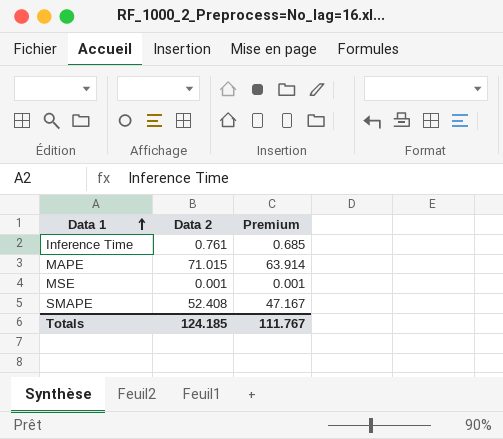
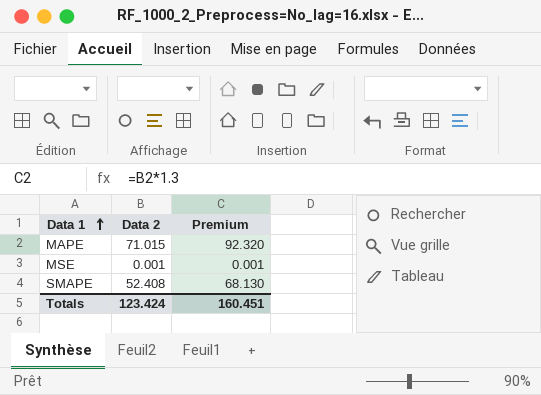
column Premium | formula: [Data 2] * 0.9 -> [Data 2] * 1.3
row Inference Time: 0.761 | 0.685 -> none
Totals | Data 2: 124.185 -> 123.424
Totals | Premium: 111.767 -> 160.451

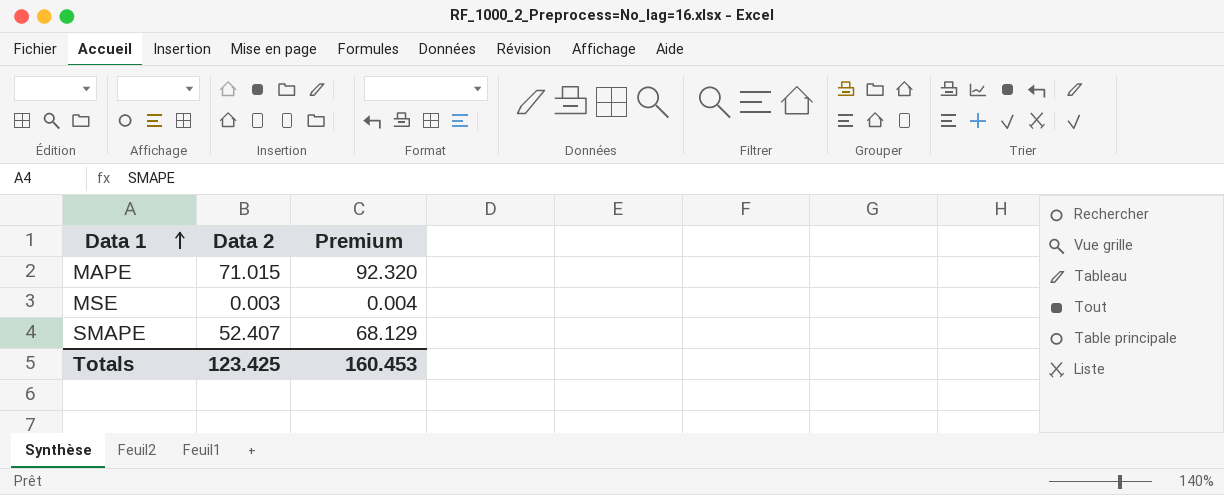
MSE | Data 2: 0.001 -> 0.003
MSE | Premium: 0.001 -> 0.004
SMAPE | Data 2: 52.408 -> 52.407
SMAPE | Premium: 68.130 -> 68.129
Totals | Data 2: 123.424 -> 123.425
Totals | Premium: 160.451 -> 160.453

